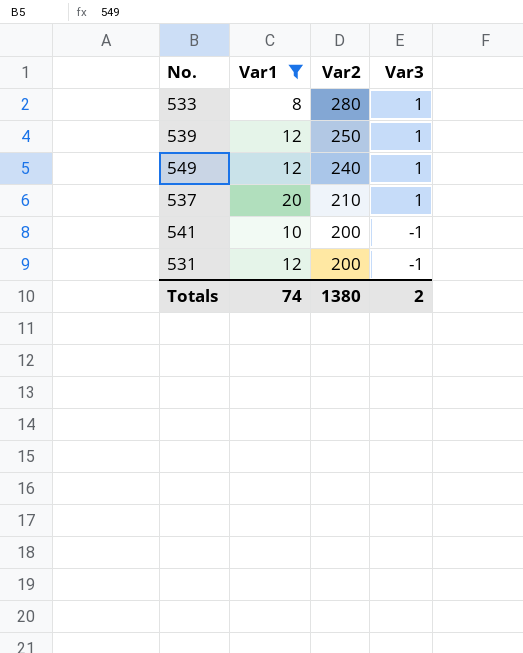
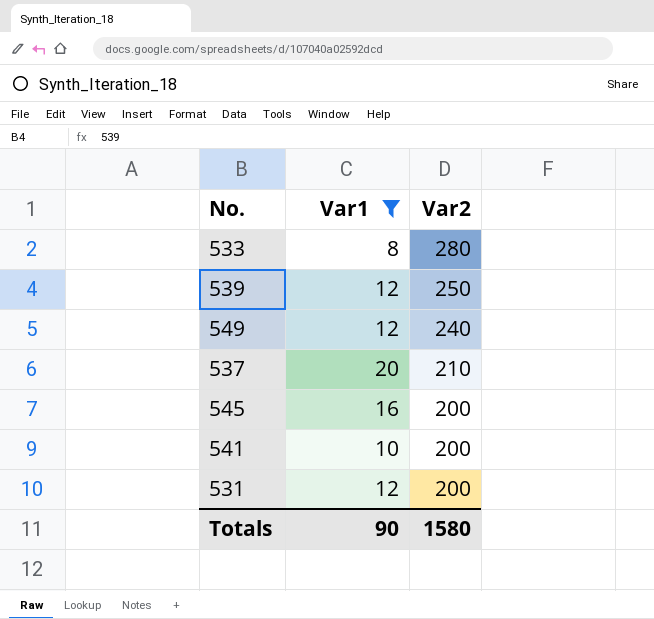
column Var3 | position: 4 -> none
row 545: none -> 16 | 200
Totals | Var1: 74 -> 90
Totals | Var2: 1380 -> 1580

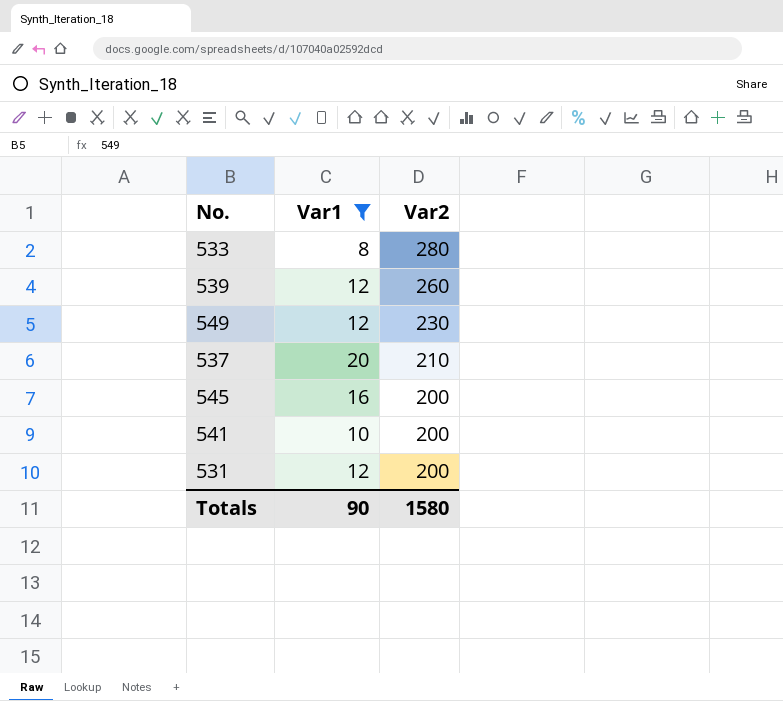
539 | Var2: 250 -> 260
549 | Var2: 240 -> 230

